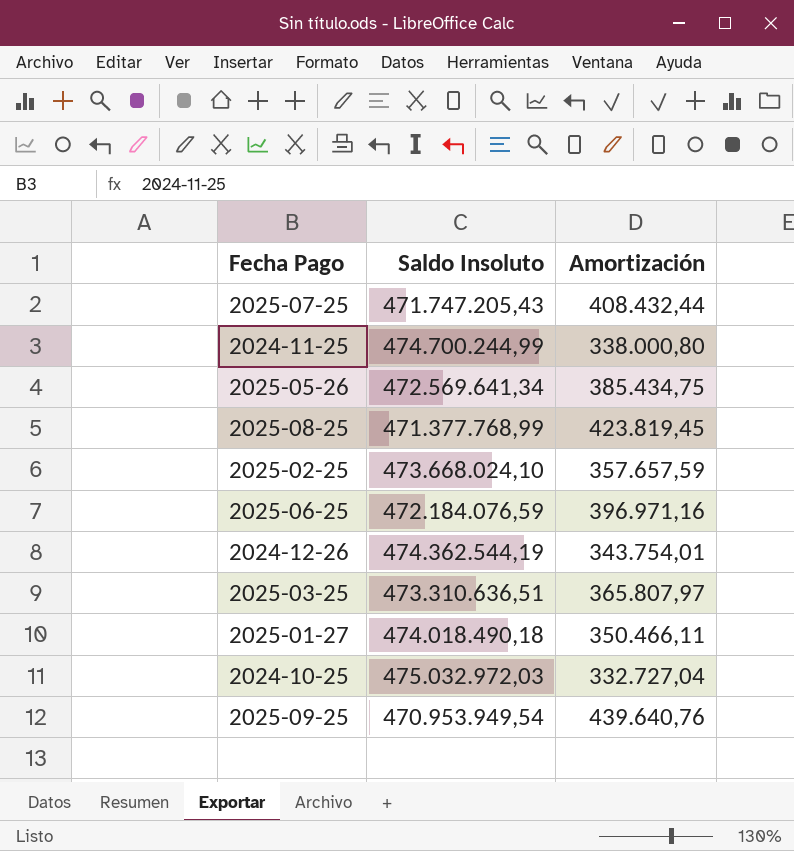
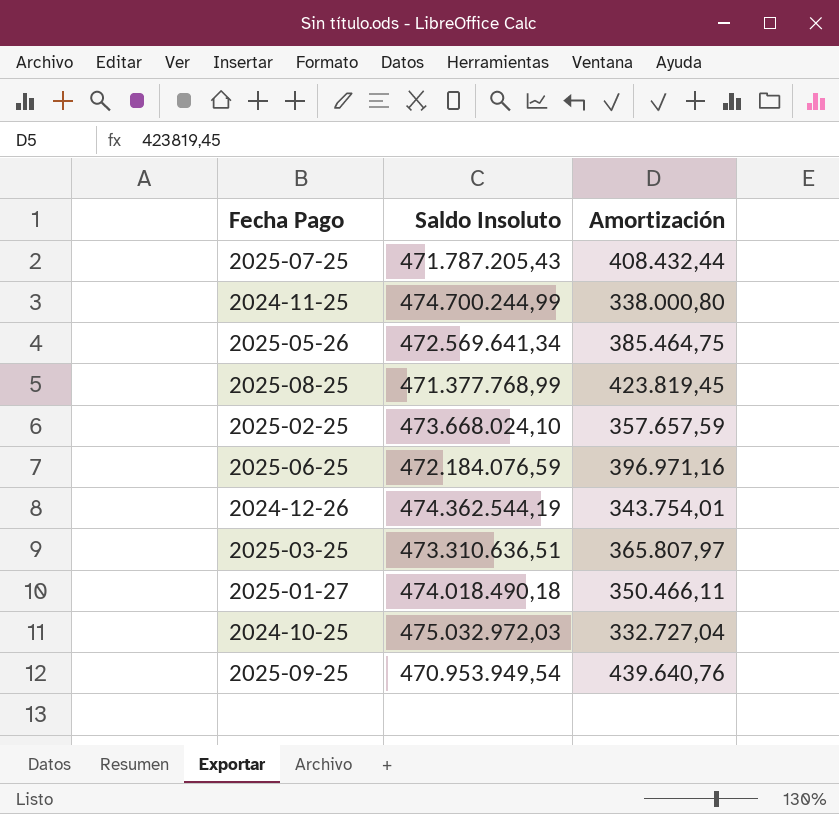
2025-07-25 | Saldo Insoluto: 471.747.205,43 -> 471.787.205,43
2025-05-26 | Amortización: 385.434,75 -> 385.464,75

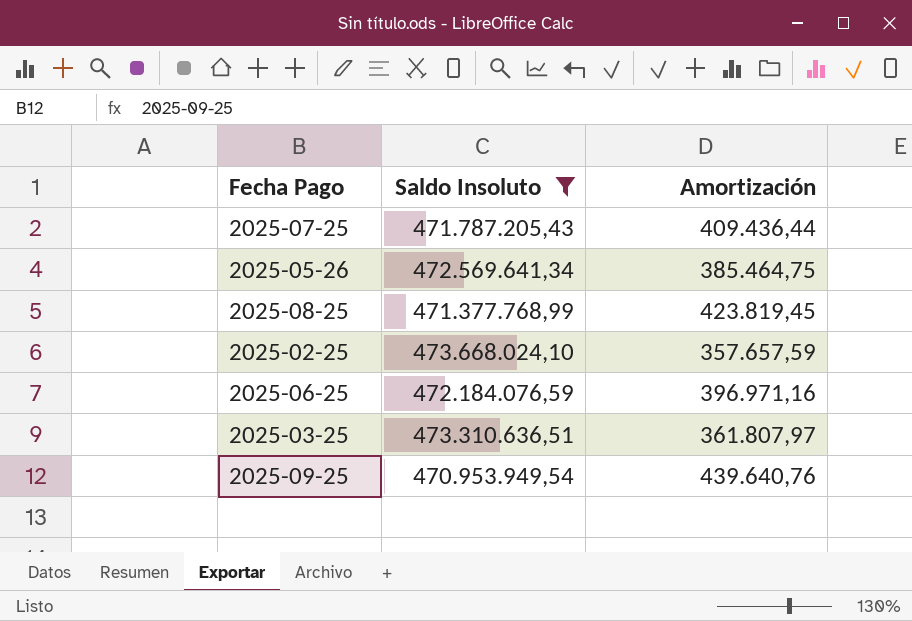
filter: none -> Saldo Insoluto <= 473.668.024,10
2025-07-25 | Amortización: 408.432,44 -> 409.436,44
2025-03-25 | Amortización: 365.807,97 -> 361.807,97

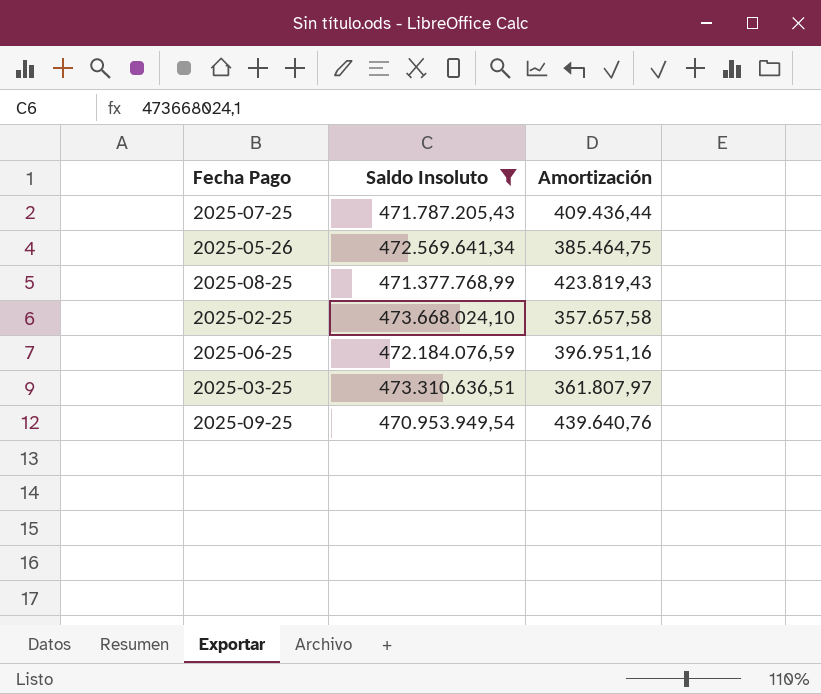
2025-08-25 | Amortización: 423.819,45 -> 423.819,43
2025-02-25 | Amortización: 357.657,59 -> 357.657,58
2025-06-25 | Amortización: 396.971,16 -> 396.951,16

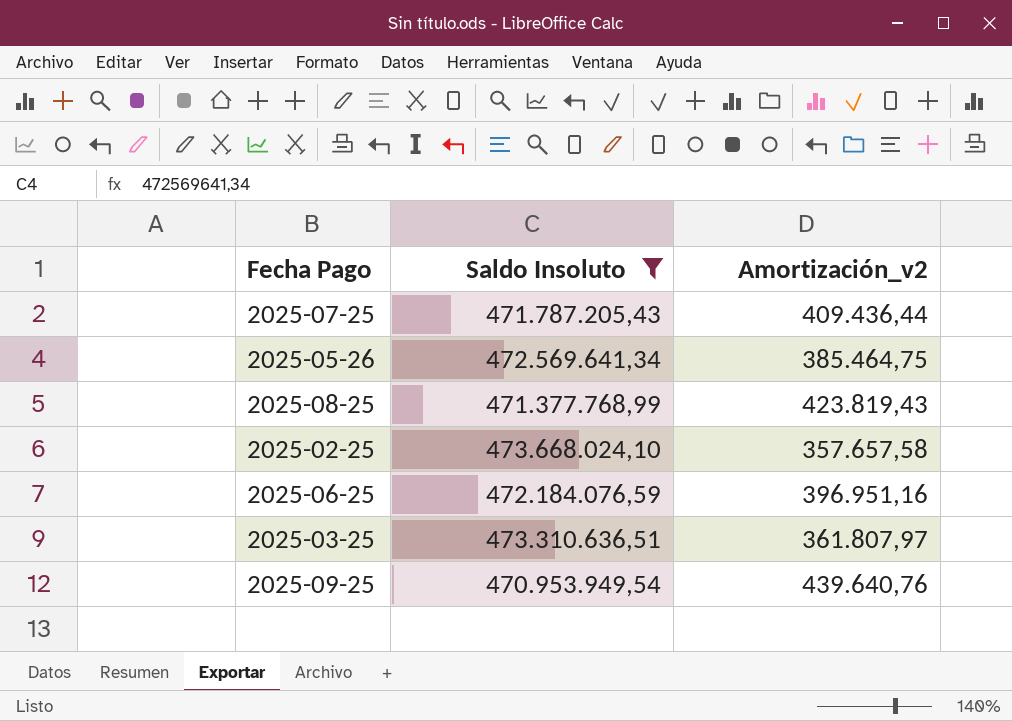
column name: Amortización -> Amortización_v2

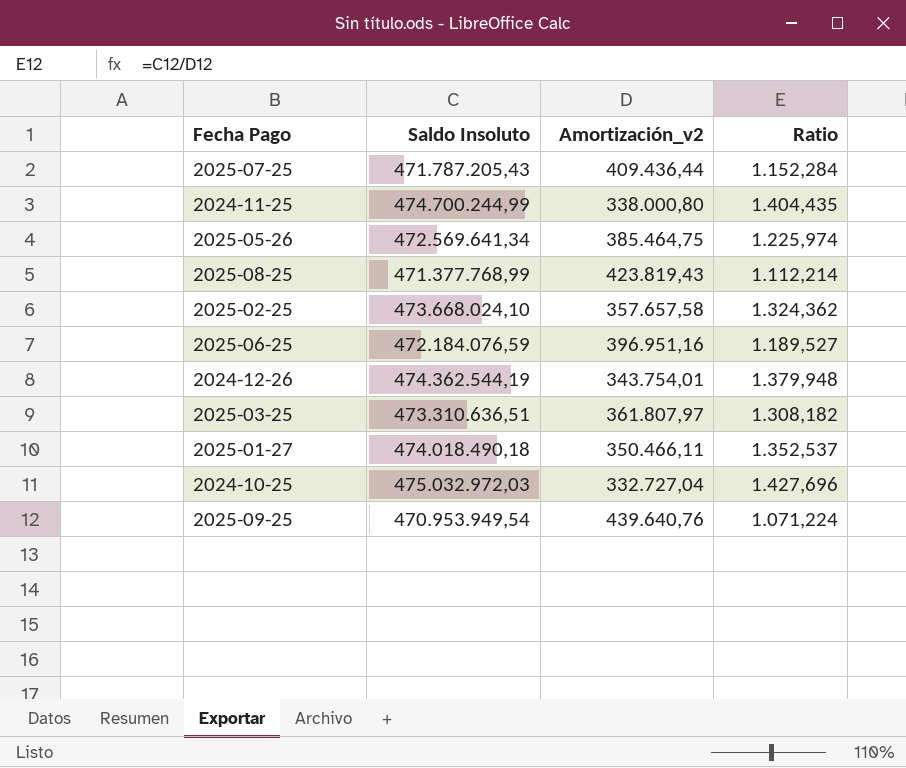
filter: Saldo Insoluto <= 473.668.024,10 -> none
column Ratio | formula: none -> [Saldo Insoluto] / [Amortización_v2]

